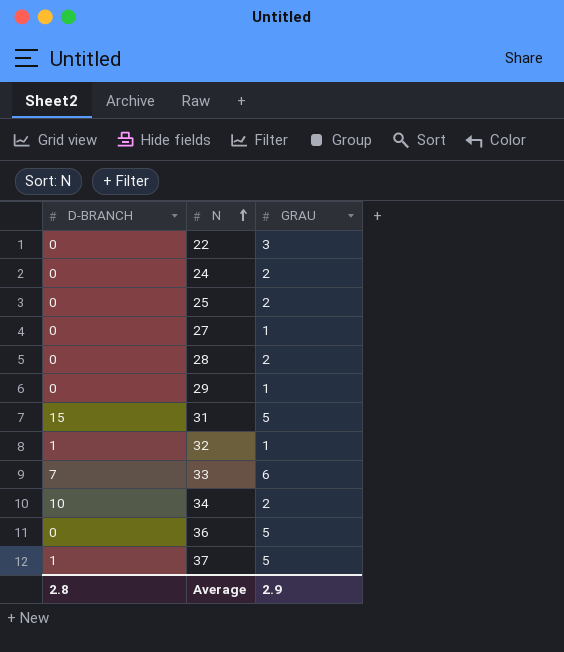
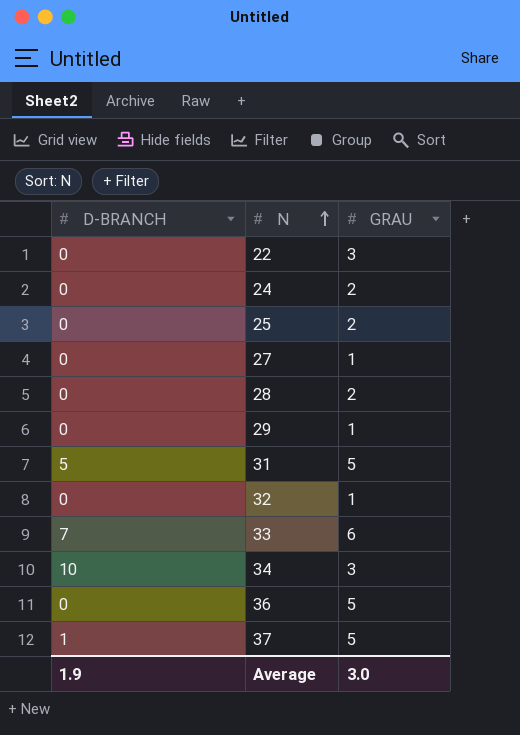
31 | D-BRANCH: 15 -> 5
32 | D-BRANCH: 1 -> 0
34 | GRAU: 2 -> 3
Average | D-BRANCH: 2.8 -> 1.9
Average | GRAU: 2.9 -> 3.0

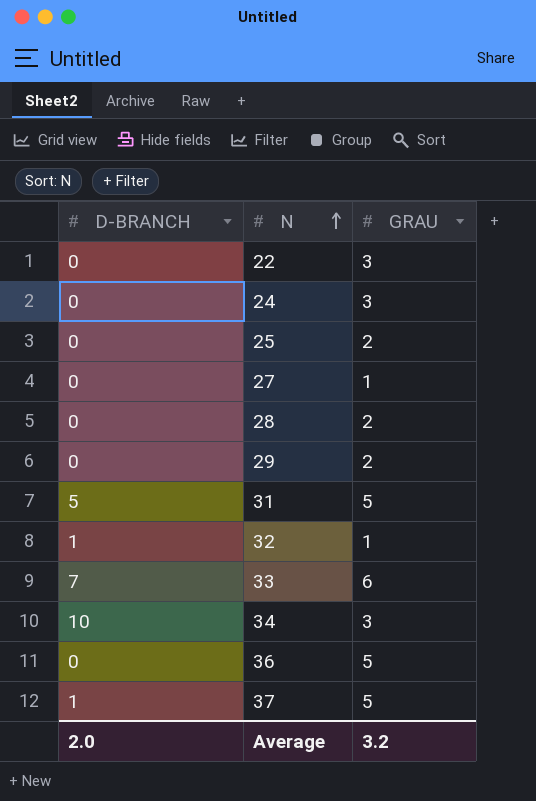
24 | GRAU: 2 -> 3
29 | GRAU: 1 -> 2
32 | D-BRANCH: 0 -> 1
Average | D-BRANCH: 1.9 -> 2.0
Average | GRAU: 3.0 -> 3.2

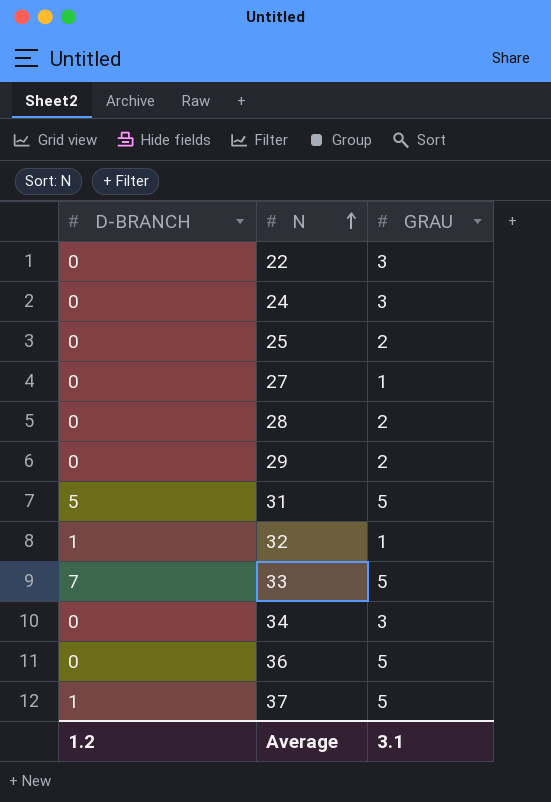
33 | GRAU: 6 -> 5
34 | D-BRANCH: 10 -> 0
Average | D-BRANCH: 2.0 -> 1.2
Average | GRAU: 3.2 -> 3.1

